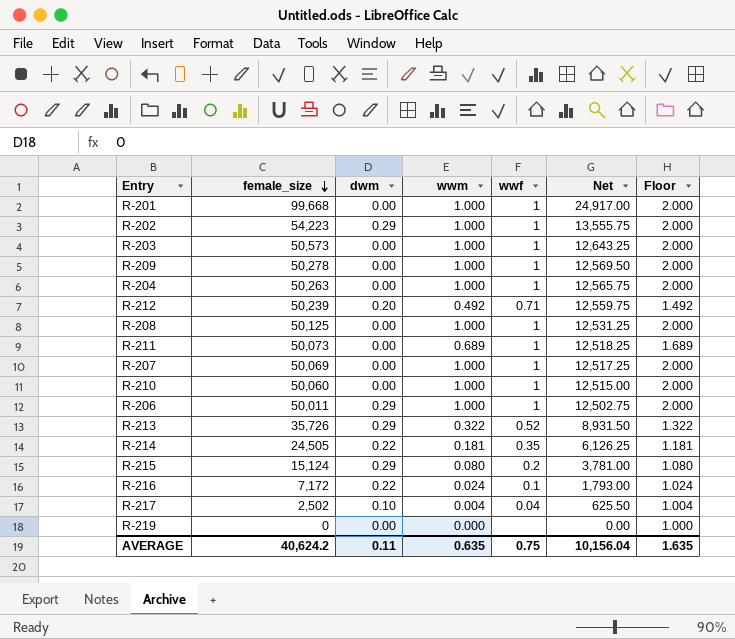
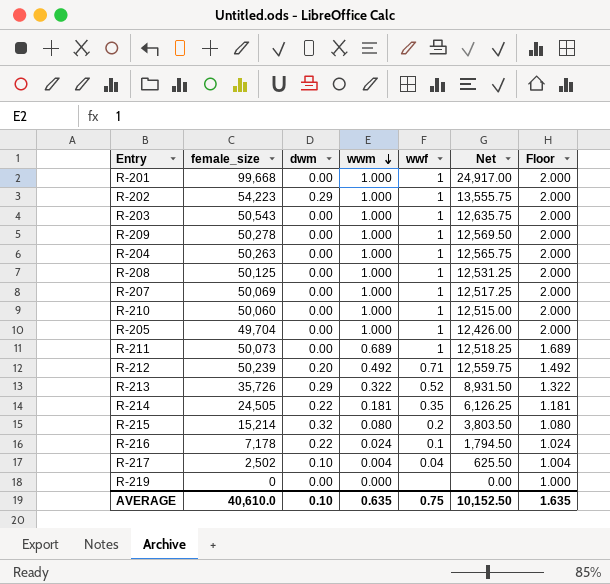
row order: female_size descending -> wwm descending
row R-206: 50,011 | 0.29 | 1.000 | 1 | 12,502.75 | 2.000 -> none
R-203 | female_size: 50,573 -> 50,543
R-203 | Net: 12,643.25 -> 12,635.75
row R-205: none -> 49,704 | 0.00 | 1.000 | 1 | 12,426.00 | 2.000
R-215 | female_size: 15,124 -> 15,214
R-215 | dwm: 0.29 -> 0.32
R-215 | Net: 3,781.00 -> 3,803.50
R-216 | female_size: 7,172 -> 7,178
R-216 | Net: 1,793.00 -> 1,794.50
AVERAGE | female_size: 40,624.2 -> 40,610.0
AVERAGE | dwm: 0.11 -> 0.10
AVERAGE | Net: 10,156.04 -> 10,152.50

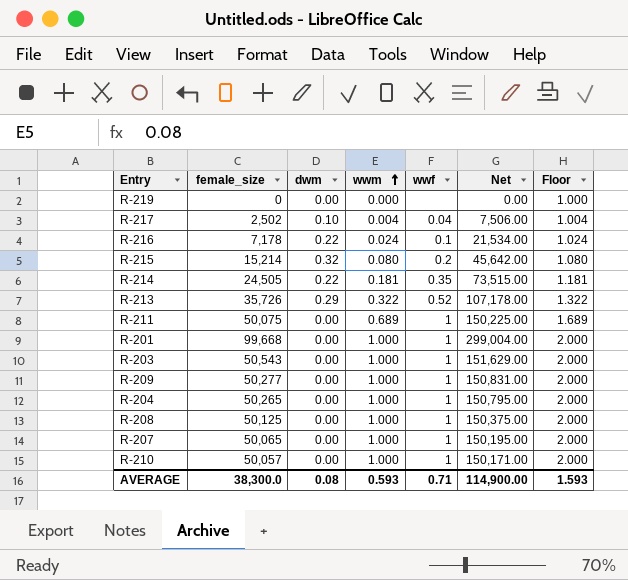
row order: wwm descending -> wwm ascending
column Net | formula: [female_size] * 0.25 -> [female_size] * 3
row R-202: 54,223 | 0.29 | 1.000 | 1 | 13,555.75 | 2.000 -> none
row R-205: 49,704 | 0.00 | 1.000 | 1 | 12,426.00 | 2.000 -> none
row R-212: 50,239 | 0.20 | 0.492 | 0.71 | 12,559.75 | 1.492 -> none
R-211 | female_size: 50,073 -> 50,075
R-209 | female_size: 50,278 -> 50,277
R-204 | female_size: 50,263 -> 50,265
R-207 | female_size: 50,069 -> 50,065
R-210 | female_size: 50,060 -> 50,057
AVERAGE | female_size: 40,610.0 -> 38,300.0
AVERAGE | dwm: 0.10 -> 0.08
AVERAGE | wwm: 0.635 -> 0.593
AVERAGE | wwf: 0.75 -> 0.71
AVERAGE | Net: 10,152.50 -> 114,900.00
AVERAGE | Floor: 1.635 -> 1.593

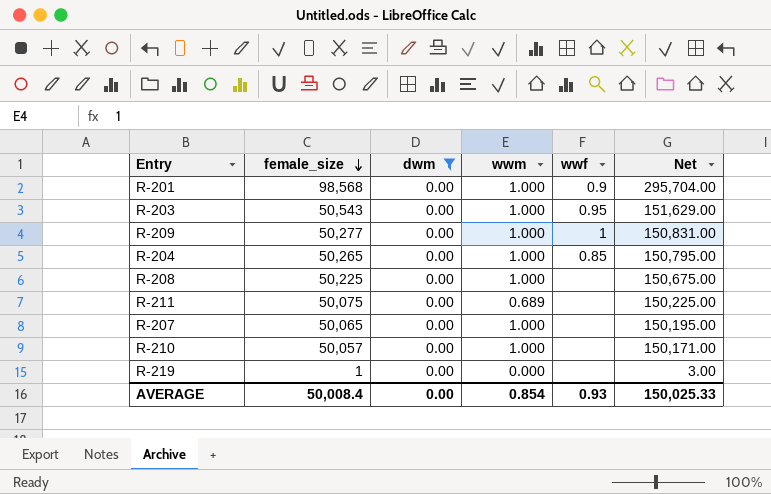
filter: none -> dwm = 0.00
row order: wwm ascending -> female_size descending
column Floor | formula: [wwm] + 1 -> none
R-201 | female_size: 99,668 -> 98,568
R-201 | wwf: 1 -> 0.9
R-201 | Net: 299,004.00 -> 295,704.00
R-203 | wwf: 1 -> 0.95
R-204 | wwf: 1 -> 0.85
R-208 | female_size: 50,125 -> 50,225
R-208 | wwf: 1 -> none
R-208 | Net: 150,375.00 -> 150,675.00
R-211 | wwf: 1 -> none
R-207 | wwf: 1 -> none
R-210 | wwf: 1 -> none
R-219 | female_size: 0 -> 1
R-219 | Net: 0.00 -> 3.00
AVERAGE | female_size: 38,300.0 -> 50,008.4
AVERAGE | dwm: 0.08 -> 0.00
AVERAGE | wwm: 0.593 -> 0.854
AVERAGE | wwf: 0.71 -> 0.93
AVERAGE | Net: 114,900.00 -> 150,025.33

